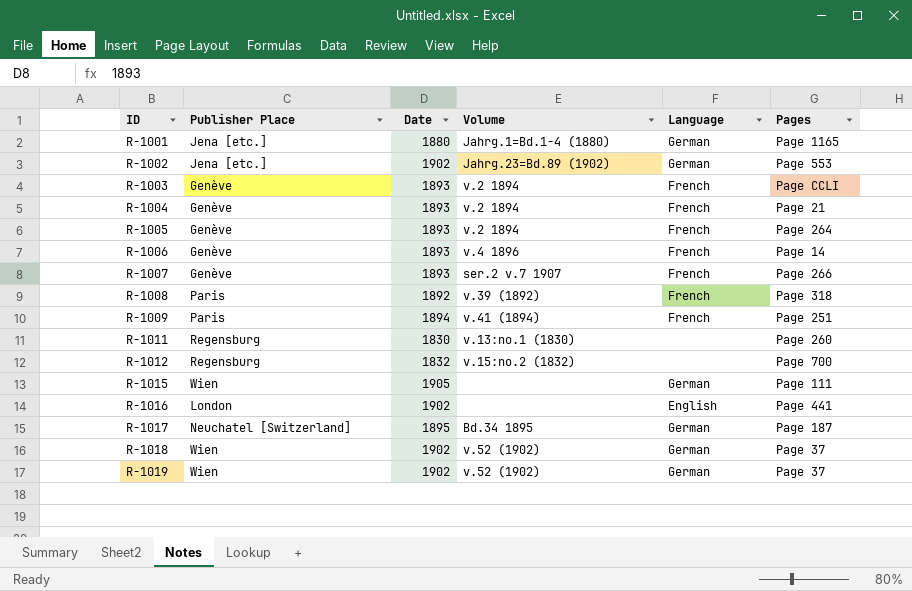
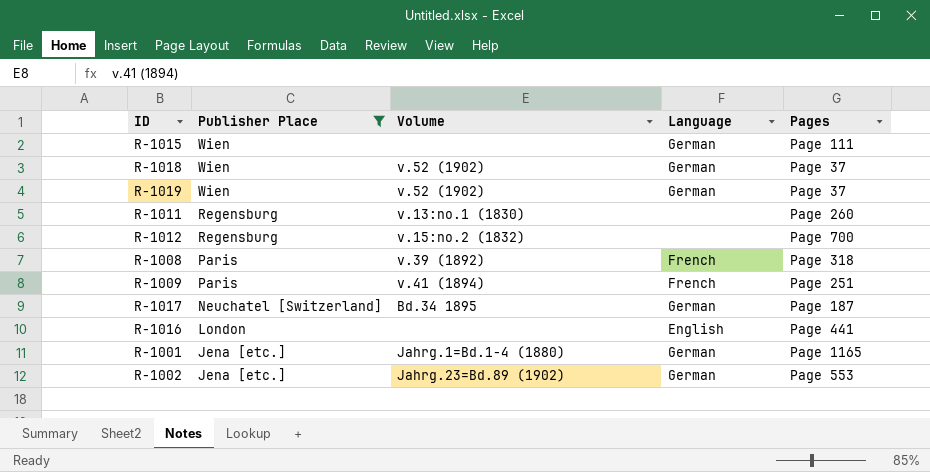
filter: none -> Publisher Place != Genève
row order: ID ascending -> Publisher Place descending
column Date | position: 3 -> none

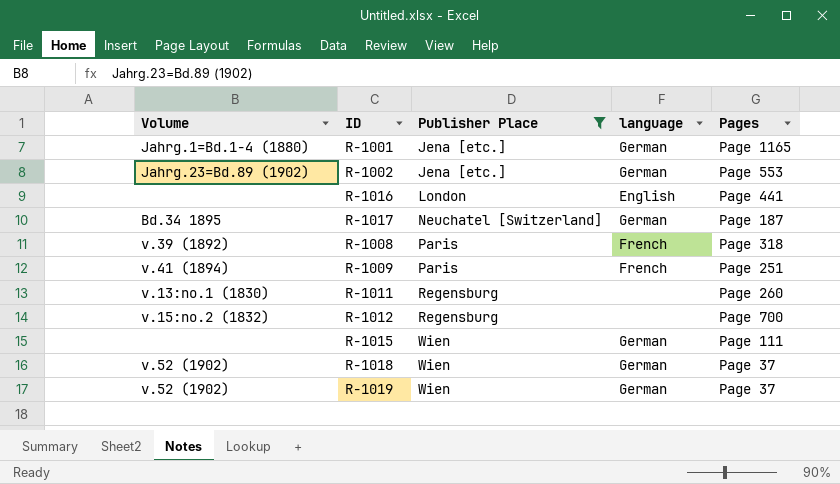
row order: Publisher Place descending -> Publisher Place ascending
column Volume | position: 3 -> 1
column name: Language -> language

